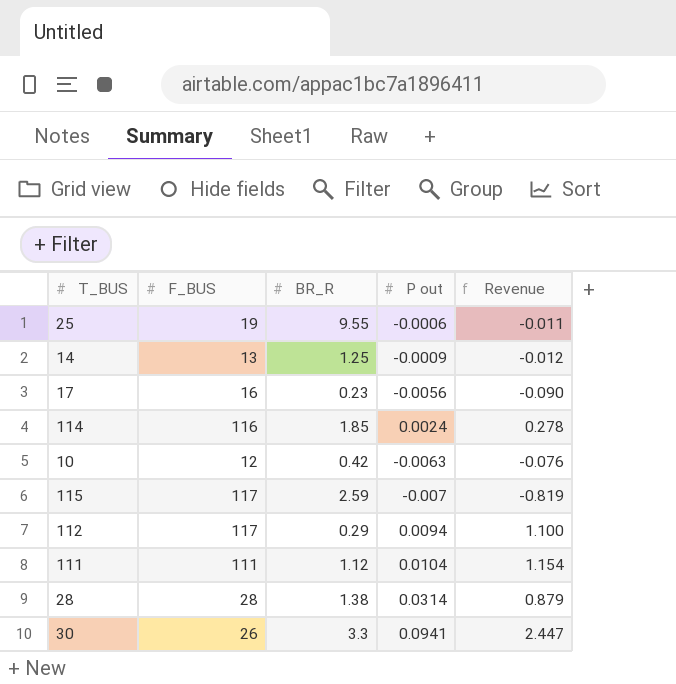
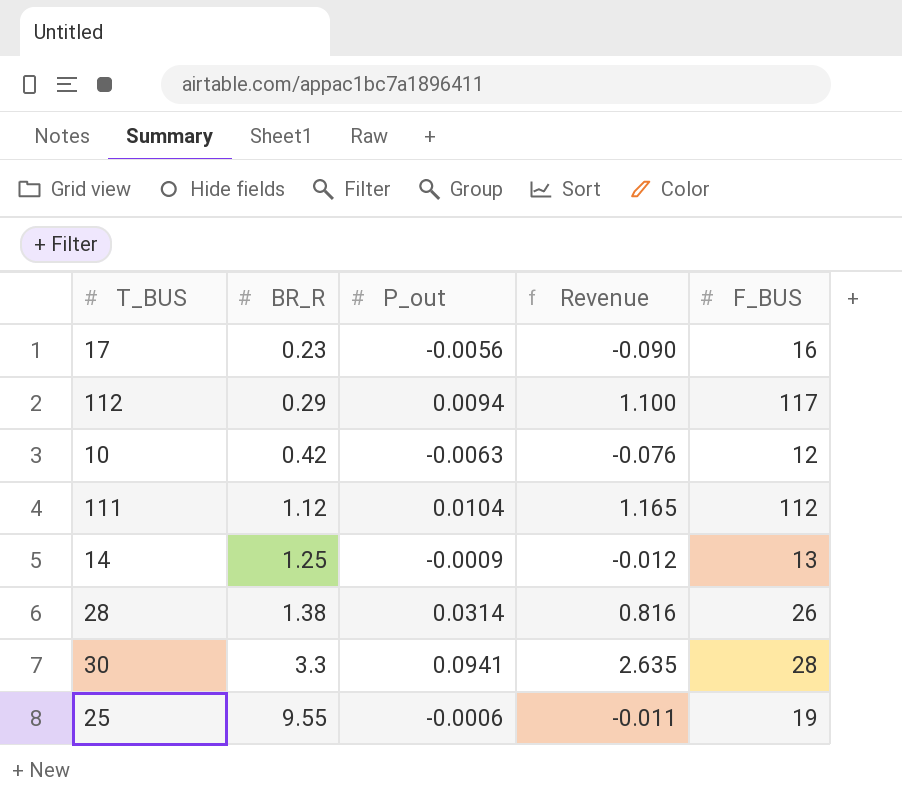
row order: none -> BR_R ascending
column name: P out -> P_out
column F_BUS | position: 2 -> 5
row 114: 116 | 1.85 | 0.0024 | 0.278 -> none
row 115: 117 | 2.59 | -0.007 | -0.819 -> none
111 | Revenue: 1.154 -> 1.165
111 | F_BUS: 111 -> 112
28 | Revenue: 0.879 -> 0.816
28 | F_BUS: 28 -> 26
30 | Revenue: 2.447 -> 2.635
30 | F_BUS: 26 -> 28

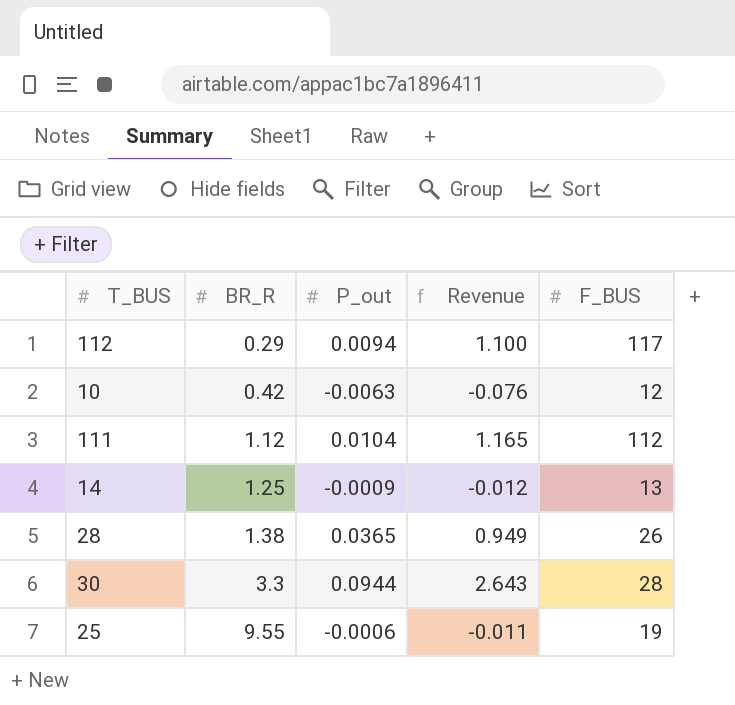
row 17: 0.23 | -0.0056 | -0.090 | 16 -> none
28 | P_out: 0.0314 -> 0.0365
28 | Revenue: 0.816 -> 0.949
30 | P_out: 0.0941 -> 0.0944
30 | Revenue: 2.635 -> 2.643

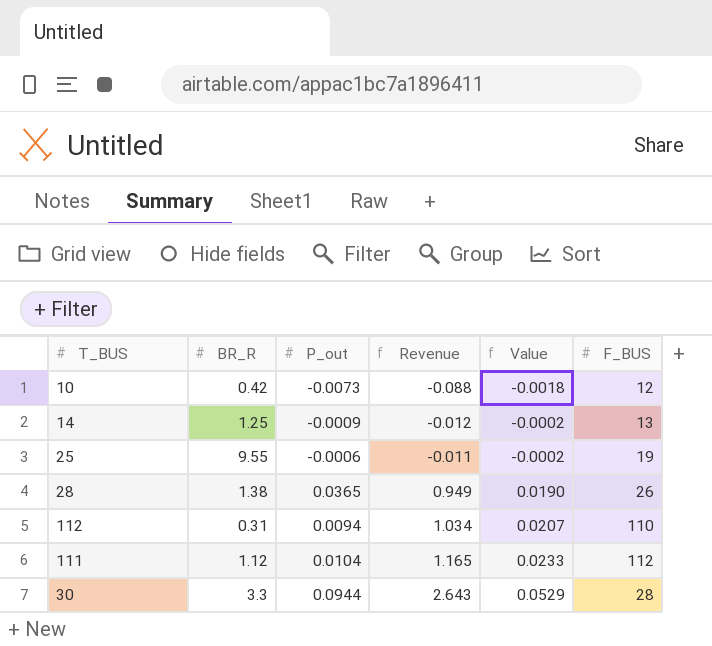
row order: BR_R ascending -> Revenue ascending
column Value | formula: none -> [Revenue] * 0.02
10 | P_out: -0.0063 -> -0.0073
10 | Revenue: -0.076 -> -0.088
112 | BR_R: 0.29 -> 0.31
112 | Revenue: 1.100 -> 1.034
112 | F_BUS: 117 -> 110

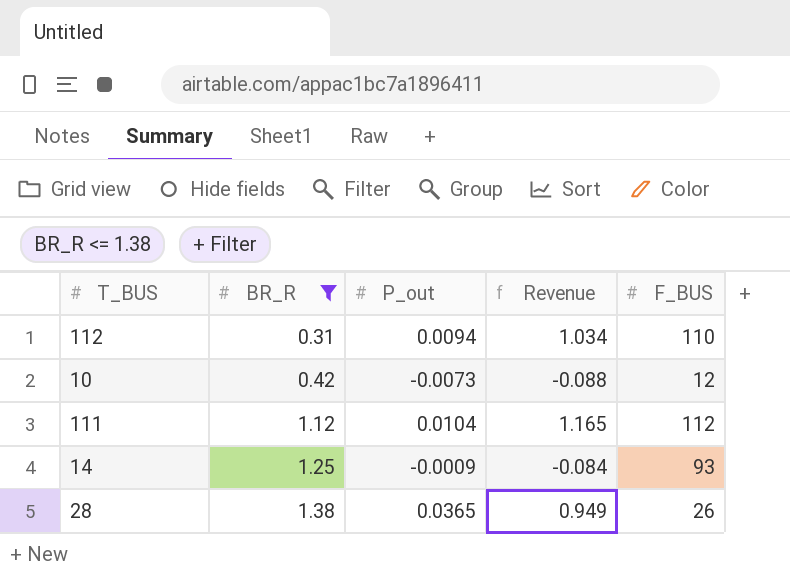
filter: none -> BR_R <= 1.38
row order: Revenue ascending -> BR_R ascending
column Value | formula: [Revenue] * 0.02 -> none
14 | Revenue: -0.012 -> -0.084
14 | F_BUS: 13 -> 93

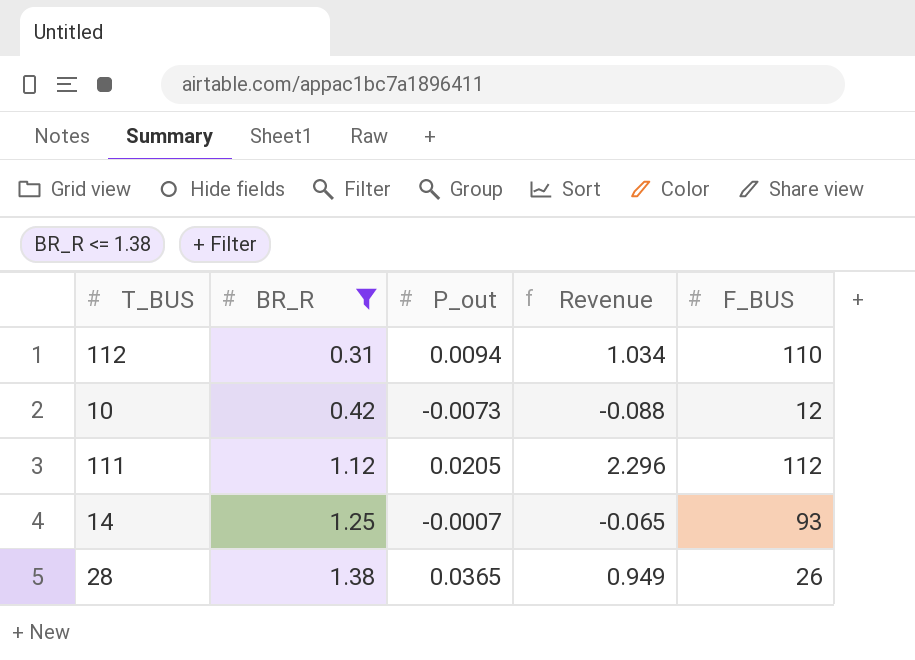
111 | P_out: 0.0104 -> 0.0205
111 | Revenue: 1.165 -> 2.296
14 | P_out: -0.0009 -> -0.0007
14 | Revenue: -0.084 -> -0.065

